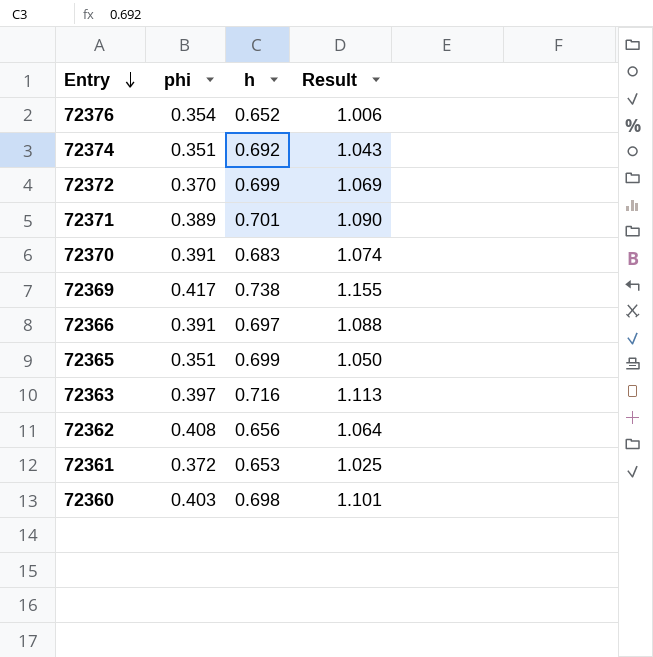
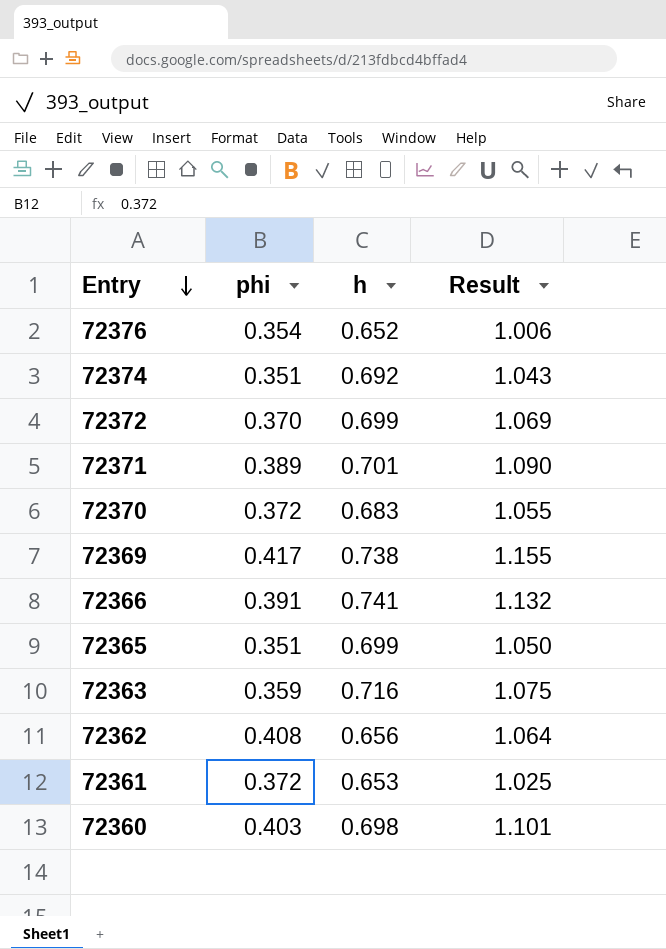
72370 | phi: 0.391 -> 0.372
72370 | Result: 1.074 -> 1.055
72366 | h: 0.697 -> 0.741
72366 | Result: 1.088 -> 1.132
72363 | phi: 0.397 -> 0.359
72363 | Result: 1.113 -> 1.075

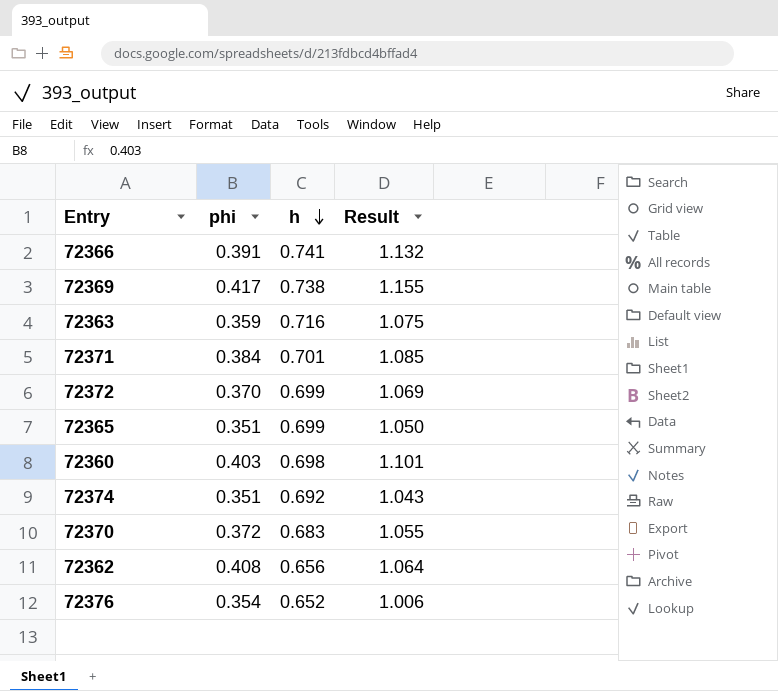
row order: Entry descending -> h descending
row 72361: 0.372 | 0.653 | 1.025 -> none
72371 | phi: 0.389 -> 0.384
72371 | Result: 1.090 -> 1.085

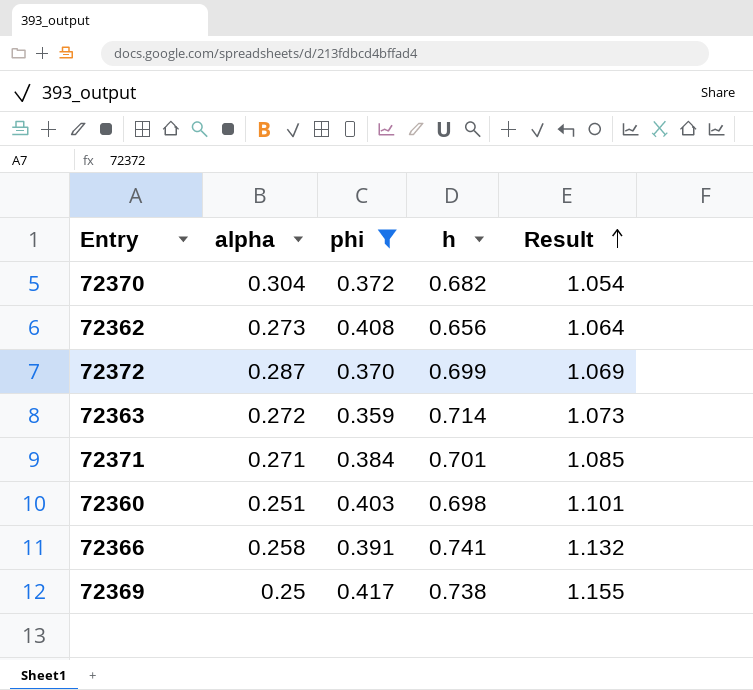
filter: none -> phi >= 0.359
row order: h descending -> Result ascending
column alpha | position: none -> 2
72370 | h: 0.683 -> 0.682
72370 | Result: 1.055 -> 1.054
72363 | h: 0.716 -> 0.714
72363 | Result: 1.075 -> 1.073

